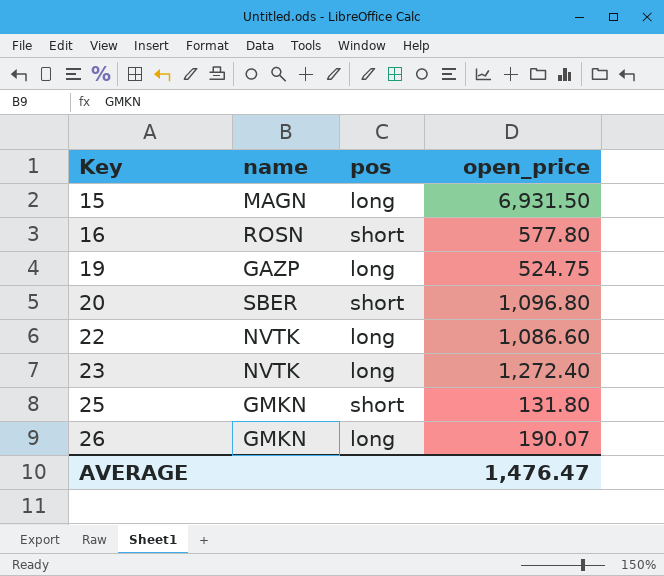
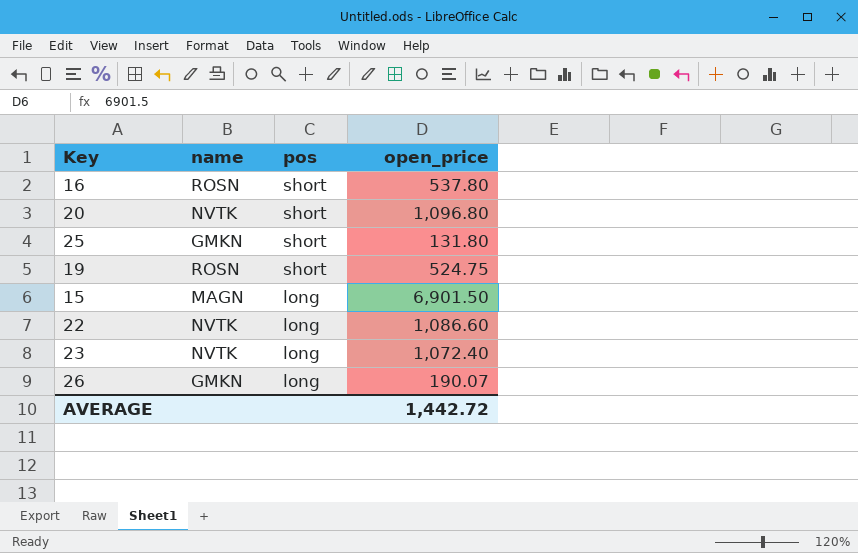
row order: Key ascending -> pos descending
16 | open_price: 577.80 -> 537.80
20 | name: SBER -> NVTK
19 | name: GAZP -> ROSN
19 | pos: long -> short
15 | open_price: 6,931.50 -> 6,901.50
23 | open_price: 1,272.40 -> 1,072.40
AVERAGE | open_price: 1,476.47 -> 1,442.72

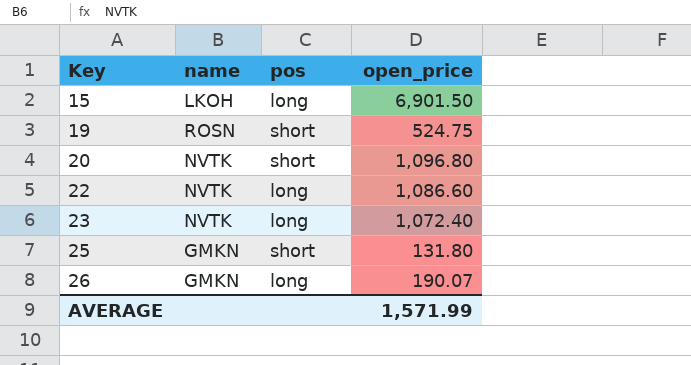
row order: pos descending -> Key ascending
row 16: ROSN | short | 537.80 -> none
15 | name: MAGN -> LKOH
AVERAGE | open_price: 1,442.72 -> 1,571.99

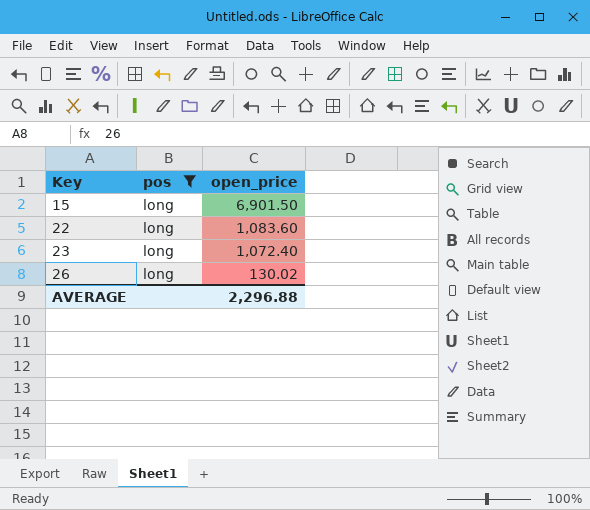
filter: none -> pos = long
column name | position: 2 -> none
22 | open_price: 1,086.60 -> 1,083.60
26 | open_price: 190.07 -> 130.02
AVERAGE | open_price: 1,571.99 -> 2,296.88

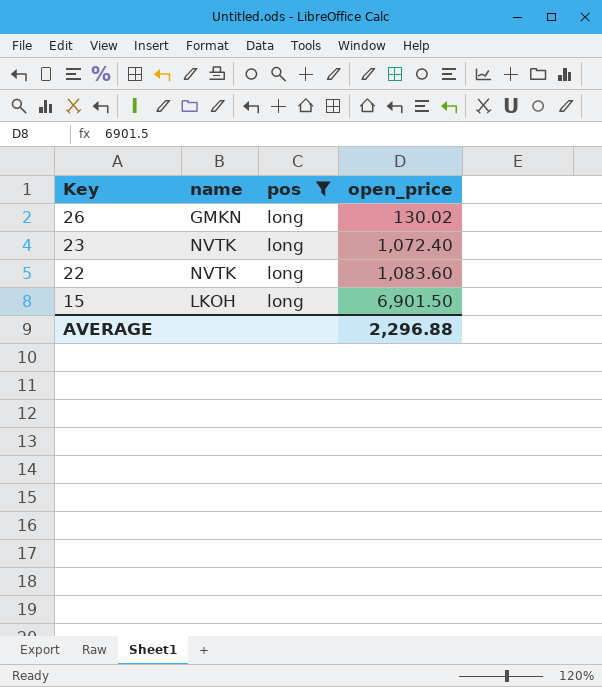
row order: Key ascending -> Key descending
column name | position: none -> 2

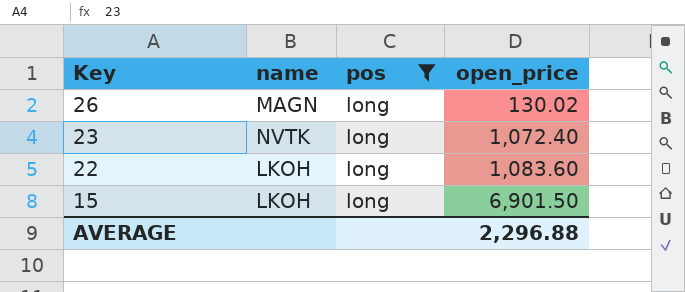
26 | name: GMKN -> MAGN
22 | name: NVTK -> LKOH

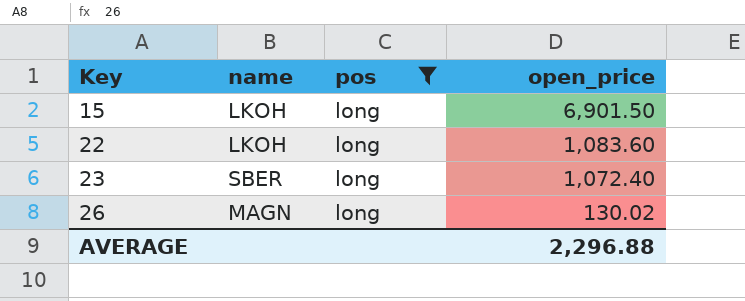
row order: Key descending -> Key ascending
23 | name: NVTK -> SBER

